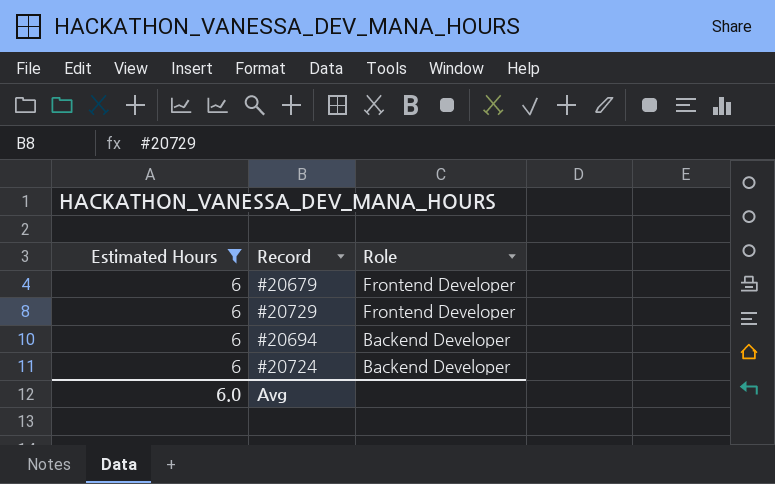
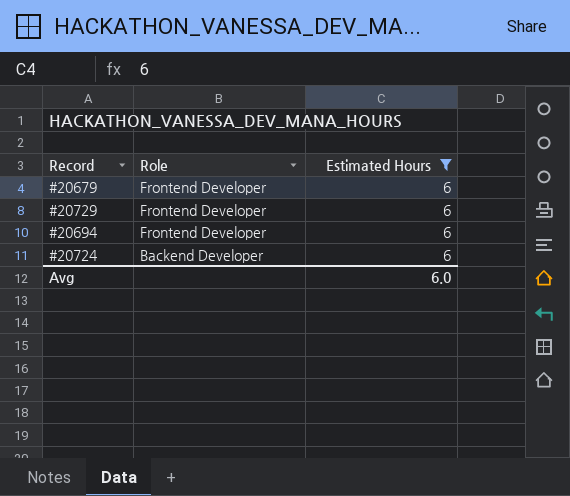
column Estimated Hours | position: 1 -> 3
#20694 | Role: Backend Developer -> Frontend Developer

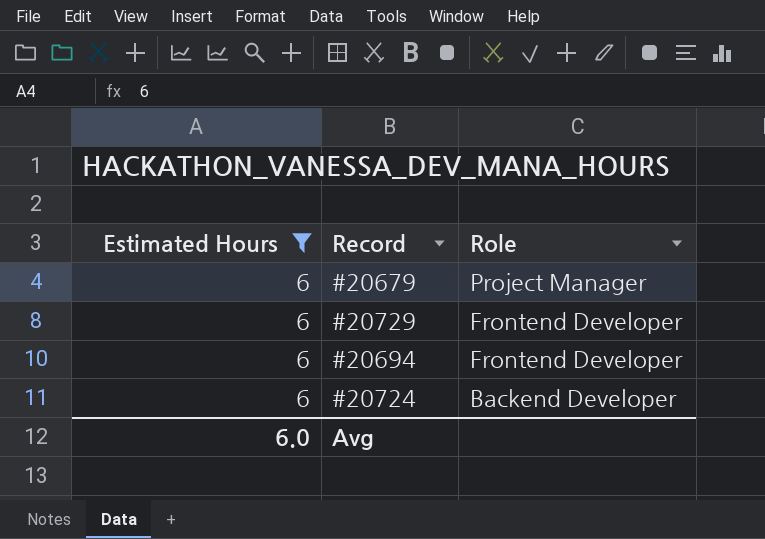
column Estimated Hours | position: 3 -> 1
#20679 | Role: Frontend Developer -> Project Manager

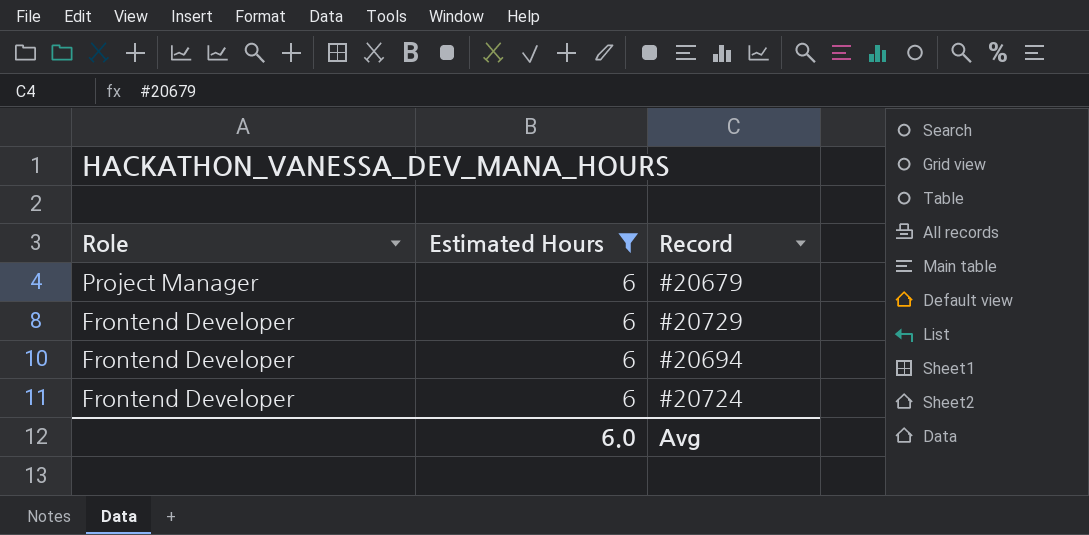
column Role | position: 3 -> 1
#20724 | Role: Backend Developer -> Frontend Developer

